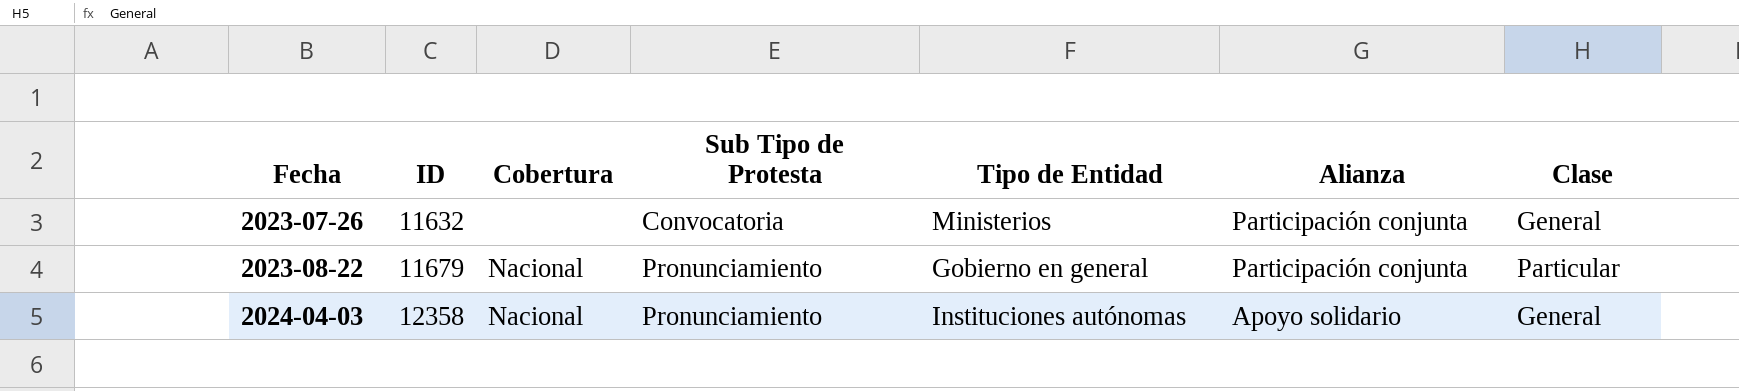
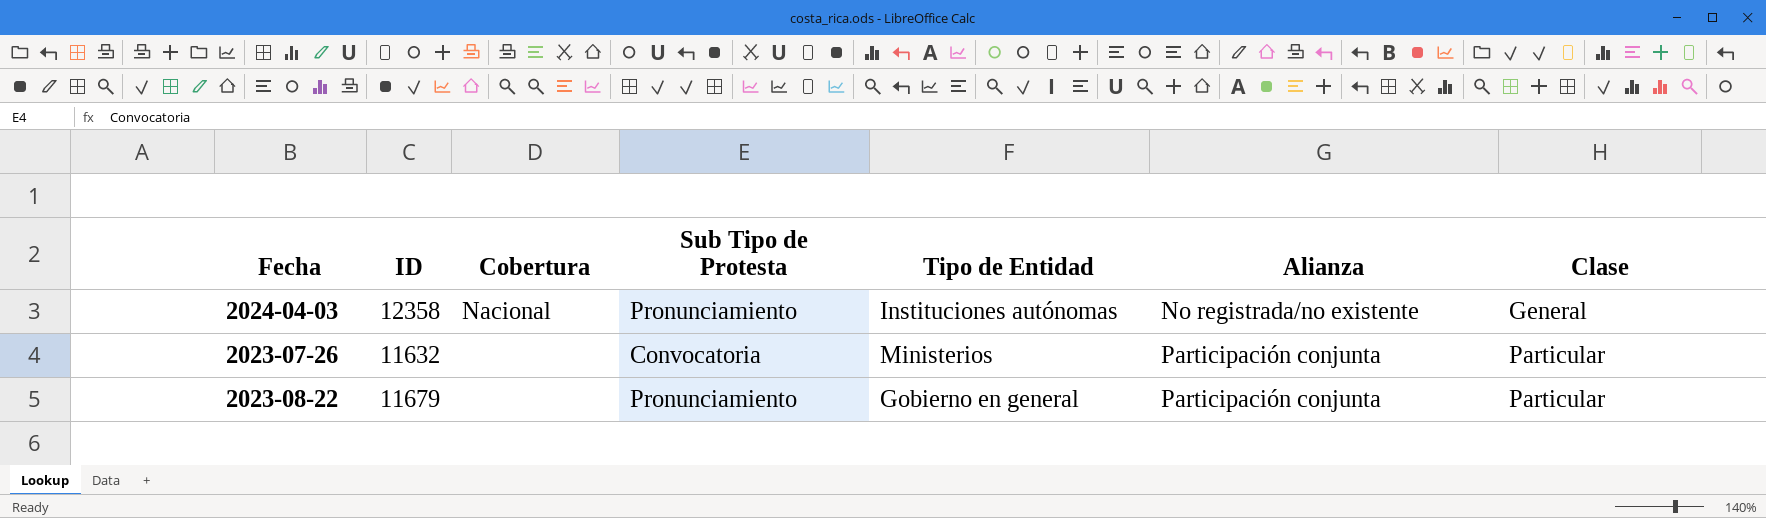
row order: Fecha ascending -> Alianza ascending
2024-04-03 | Alianza: Apoyo solidario -> No registrada/no existente
2023-07-26 | Clase: General -> Particular
2023-08-22 | Cobertura: Nacional -> none

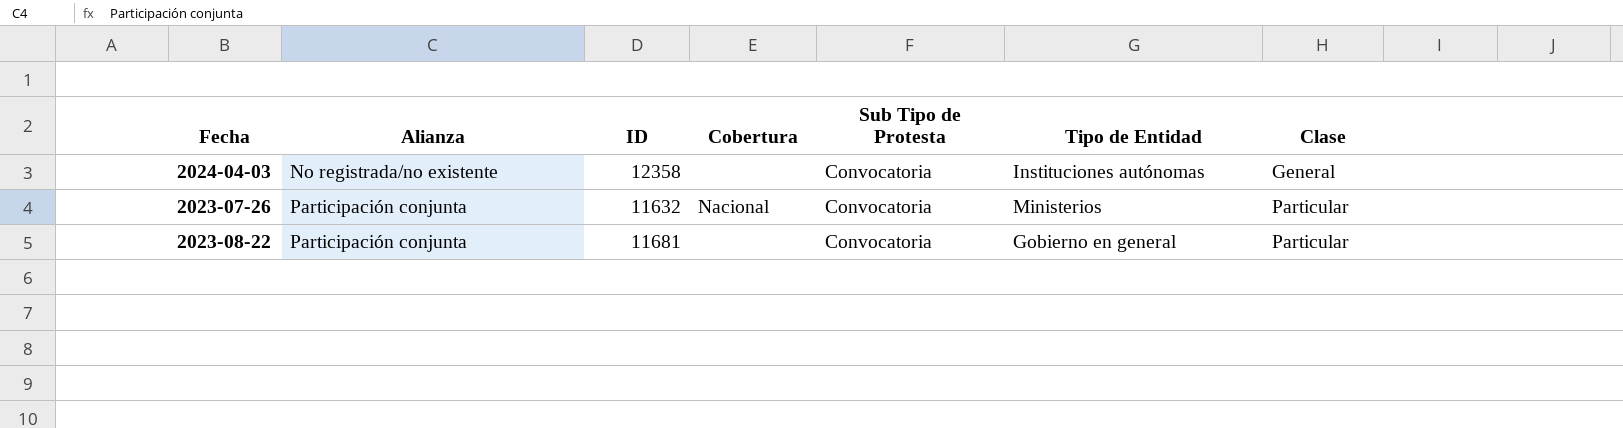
column Alianza | position: 6 -> 2
2024-04-03 | Cobertura: Nacional -> none
2024-04-03 | Sub Tipo de Protesta: Pronunciamiento -> Convocatoria
2023-07-26 | Cobertura: none -> Nacional
2023-08-22 | ID: 11679 -> 11681
2023-08-22 | Sub Tipo de Protesta: Pronunciamiento -> Convocatoria

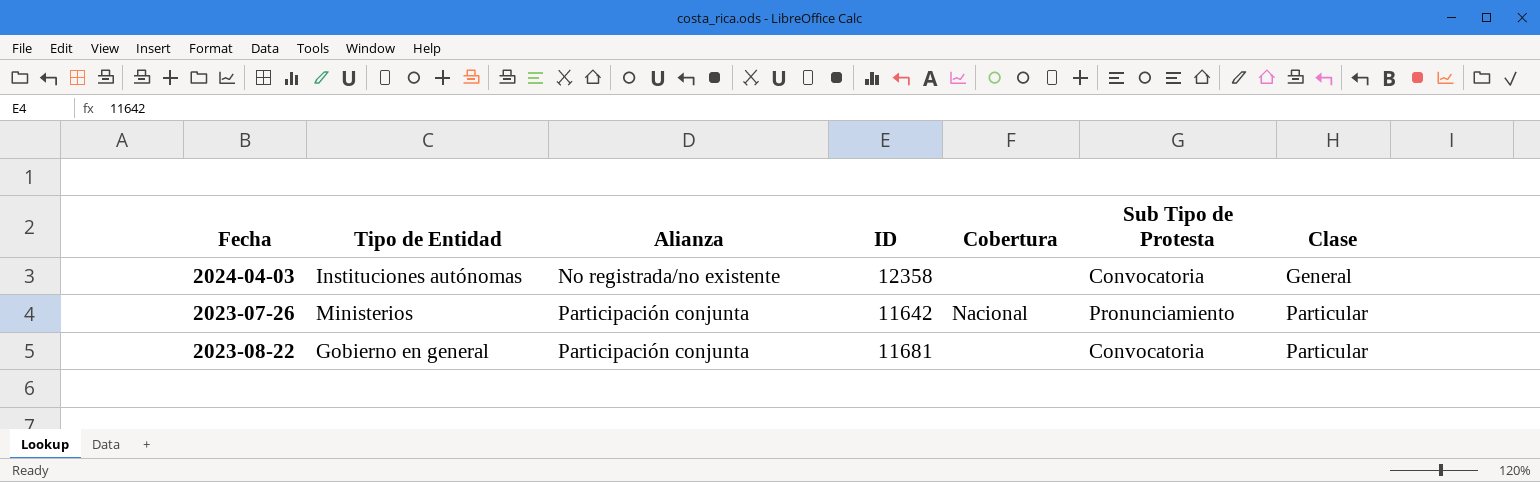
column Tipo de Entidad | position: 6 -> 2
2023-07-26 | ID: 11632 -> 11642
2023-07-26 | Sub Tipo de Protesta: Convocatoria -> Pronunciamiento

